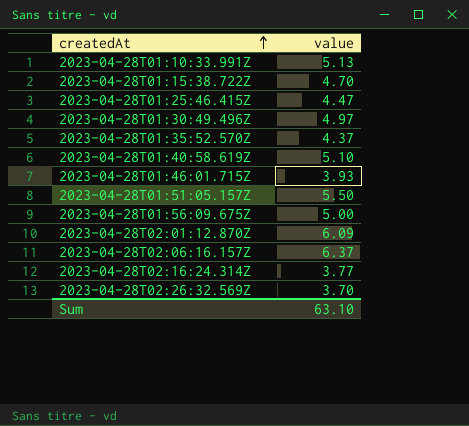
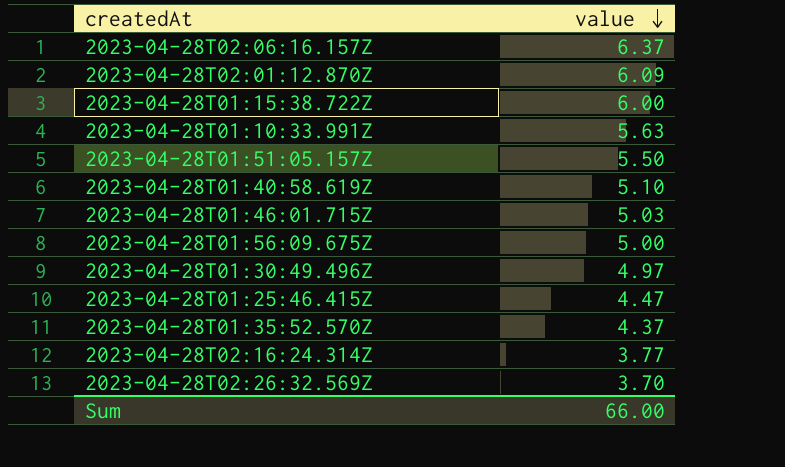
row order: createdAt ascending -> value descending
2023-04-28T01:15:38.722Z | value: 4.70 -> 6.00
2023-04-28T01:10:33.991Z | value: 5.13 -> 5.63
2023-04-28T01:46:01.715Z | value: 3.93 -> 5.03
Sum | value: 63.10 -> 66.00

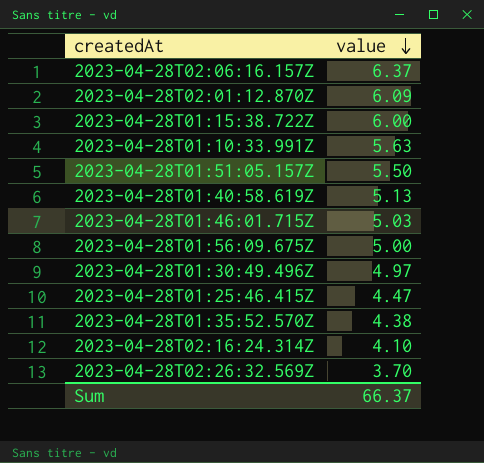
2023-04-28T01:40:58.619Z | value: 5.10 -> 5.13
2023-04-28T01:35:52.570Z | value: 4.37 -> 4.38
2023-04-28T02:16:24.314Z | value: 3.77 -> 4.10
Sum | value: 66.00 -> 66.37

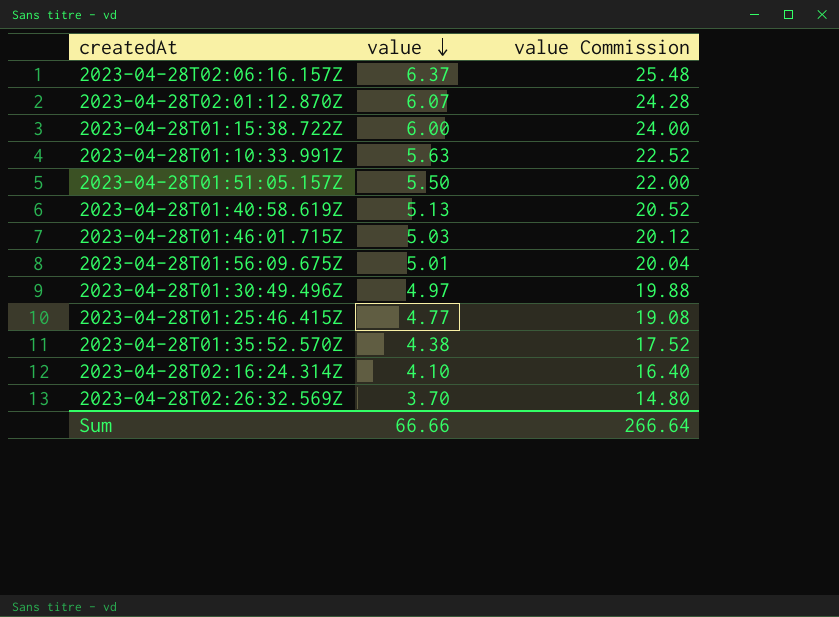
column value Commission | formula: none -> [value] * 4
2023-04-28T02:01:12.870Z | value: 6.09 -> 6.07
2023-04-28T01:56:09.675Z | value: 5.00 -> 5.01
2023-04-28T01:25:46.415Z | value: 4.47 -> 4.77
Sum | value: 66.37 -> 66.66

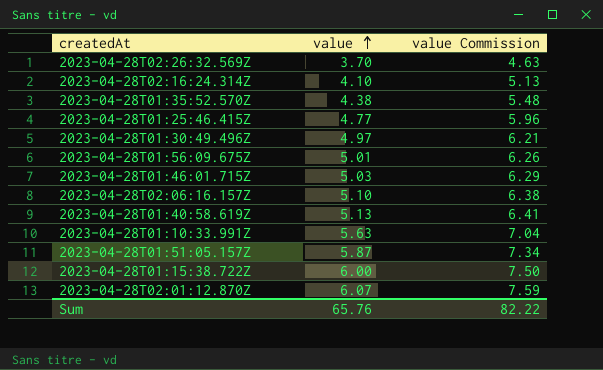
row order: value descending -> value ascending
column value Commission | formula: [value] * 4 -> [value] * 1.25
2023-04-28T02:06:16.157Z | value: 6.37 -> 5.10
2023-04-28T01:51:05.157Z | value: 5.50 -> 5.87
Sum | value: 66.66 -> 65.76
Sum | value Commission: 266.64 -> 82.22

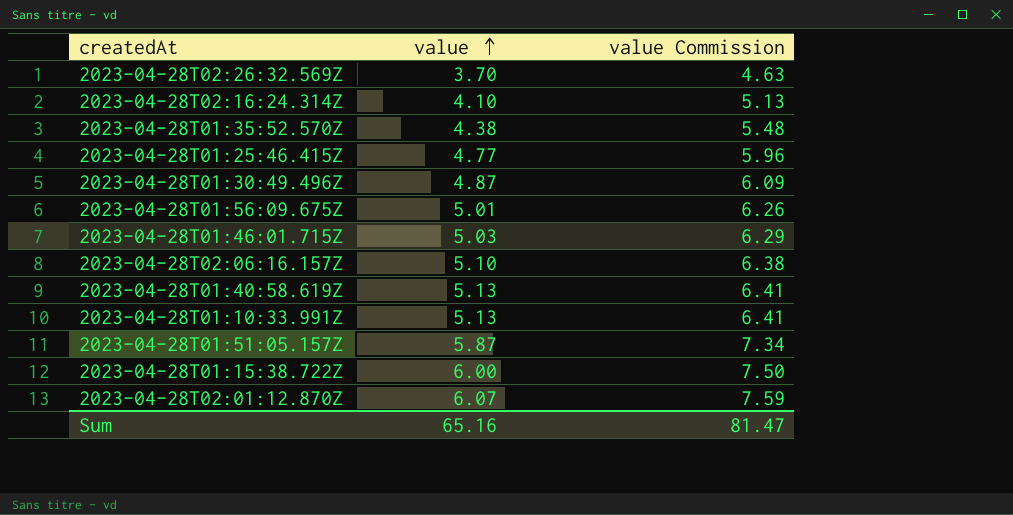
2023-04-28T01:30:49.496Z | value: 4.97 -> 4.87
2023-04-28T01:30:49.496Z | value Commission: 6.21 -> 6.09
2023-04-28T01:10:33.991Z | value: 5.63 -> 5.13
2023-04-28T01:10:33.991Z | value Commission: 7.04 -> 6.41
Sum | value: 65.76 -> 65.16
Sum | value Commission: 82.22 -> 81.47

